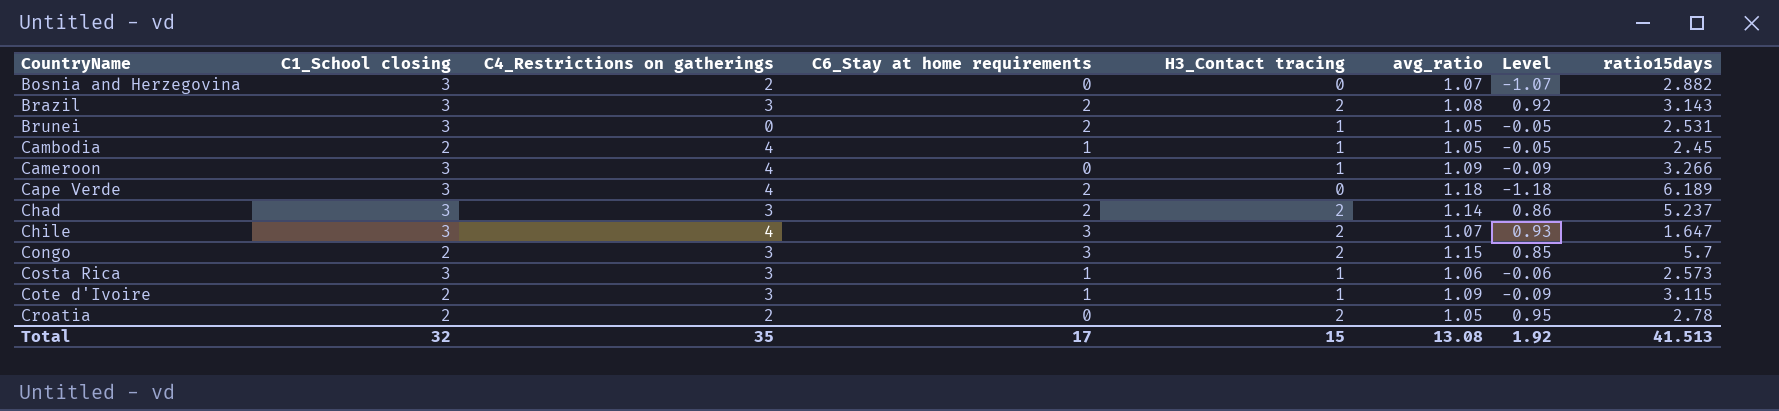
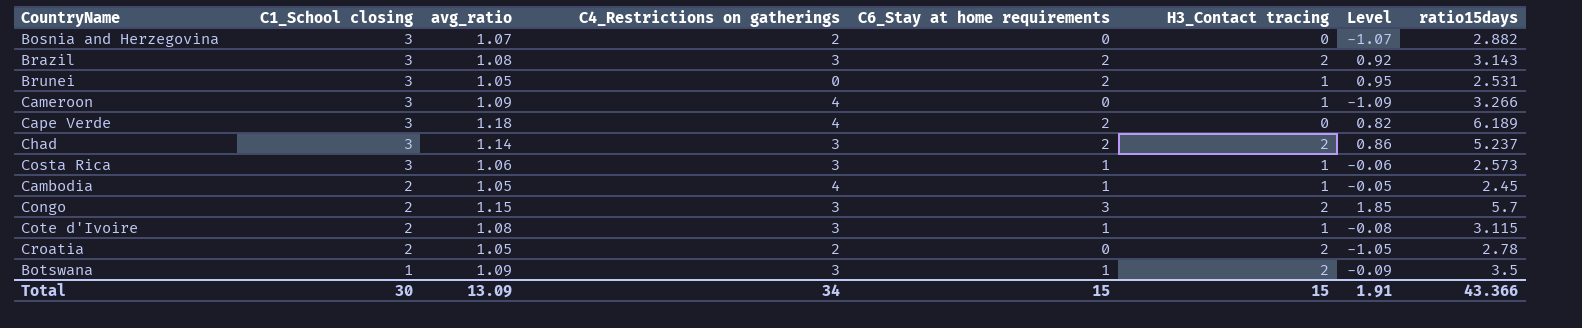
row order: CountryName ascending -> C1_School closing descending
column avg_ratio | position: 6 -> 3
column Level | formula: [H3_Contact tracing] - [avg_ratio] -> [C6_Stay at home requirements] - [avg_ratio]
row Chile: 3 | 4 | 3 | 2 | 1.07 | 0.93 | 1.647 -> none
Cote d'Ivoire | avg_ratio: 1.09 -> 1.08
row Botswana: none -> 1 | 1.09 | 3 | 1 | 2 | -0.09 | 3.5
Total | C1_School closing: 32 -> 30
Total | avg_ratio: 13.08 -> 13.09
Total | C4_Restrictions on gatherings: 35 -> 34
Total | C6_Stay at home requirements: 17 -> 15
Total | Level: 1.92 -> 1.91
Total | ratio15days: 41.513 -> 43.366

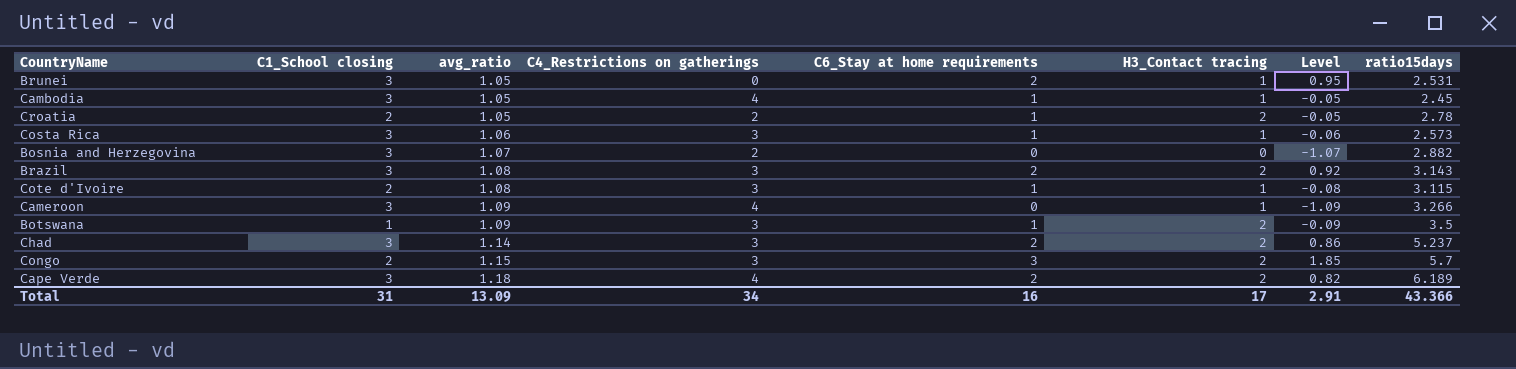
row order: C1_School closing descending -> avg_ratio ascending
Cambodia | C1_School closing: 2 -> 3
Croatia | C6_Stay at home requirements: 0 -> 1
Croatia | Level: -1.05 -> -0.05
Cape Verde | H3_Contact tracing: 0 -> 2
Total | C1_School closing: 30 -> 31
Total | C6_Stay at home requirements: 15 -> 16
Total | H3_Contact tracing: 15 -> 17
Total | Level: 1.91 -> 2.91

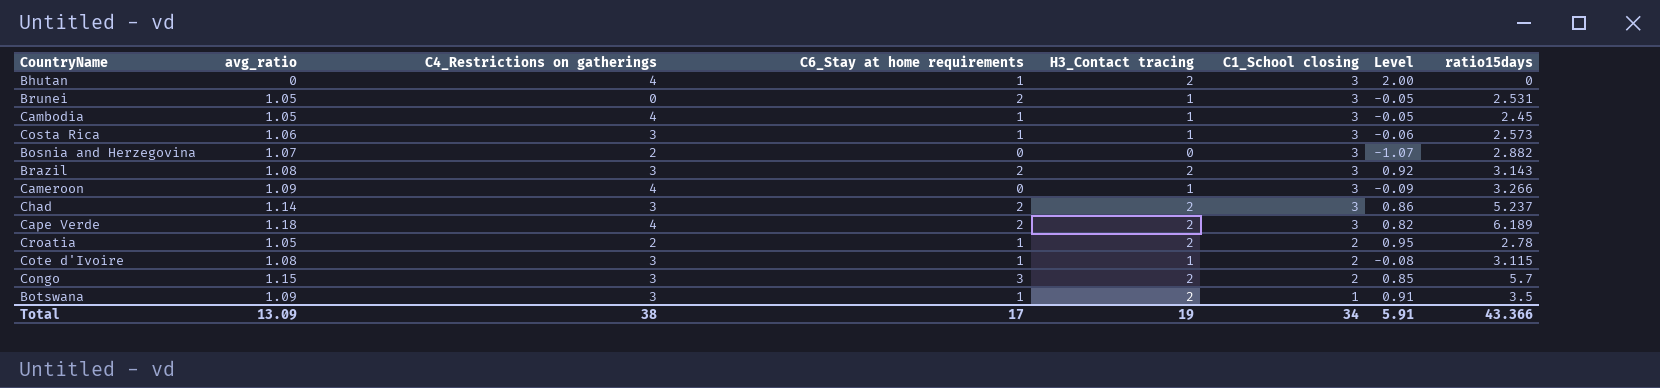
row order: avg_ratio ascending -> C1_School closing descending
column C1_School closing | position: 2 -> 6
column Level | formula: [C6_Stay at home requirements] - [avg_ratio] -> [H3_Contact tracing] - [avg_ratio]
row Bhutan: none -> 0 | 4 | 1 | 2 | 3 | 2.00 | 0
Total | C4_Restrictions on gatherings: 34 -> 38
Total | C6_Stay at home requirements: 16 -> 17
Total | H3_Contact tracing: 17 -> 19
Total | C1_School closing: 31 -> 34
Total | Level: 2.91 -> 5.91

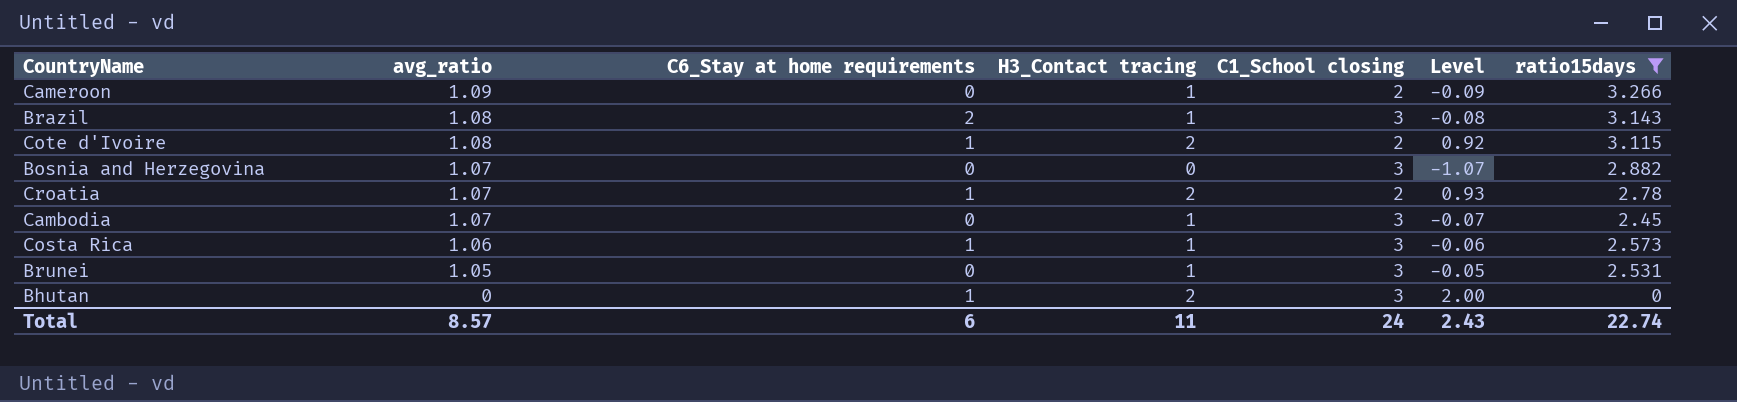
filter: none -> ratio15days <= 3.266
row order: C1_School closing descending -> avg_ratio descending
column C4_Restrictions on gatherings | position: 3 -> none
Cameroon | C1_School closing: 3 -> 2
Brazil | H3_Contact tracing: 2 -> 1
Brazil | Level: 0.92 -> -0.08
Cote d'Ivoire | H3_Contact tracing: 1 -> 2
Cote d'Ivoire | Level: -0.08 -> 0.92
Croatia | avg_ratio: 1.05 -> 1.07
Croatia | Level: 0.95 -> 0.93
Cambodia | avg_ratio: 1.05 -> 1.07
Cambodia | C6_Stay at home requirements: 1 -> 0
Cambodia | Level: -0.05 -> -0.07
Brunei | C6_Stay at home requirements: 2 -> 0
Total | avg_ratio: 13.09 -> 8.57
Total | C6_Stay at home requirements: 17 -> 6
Total | H3_Contact tracing: 19 -> 11
Total | C1_School closing: 34 -> 24
Total | Level: 5.91 -> 2.43
Total | ratio15days: 43.366 -> 22.74

